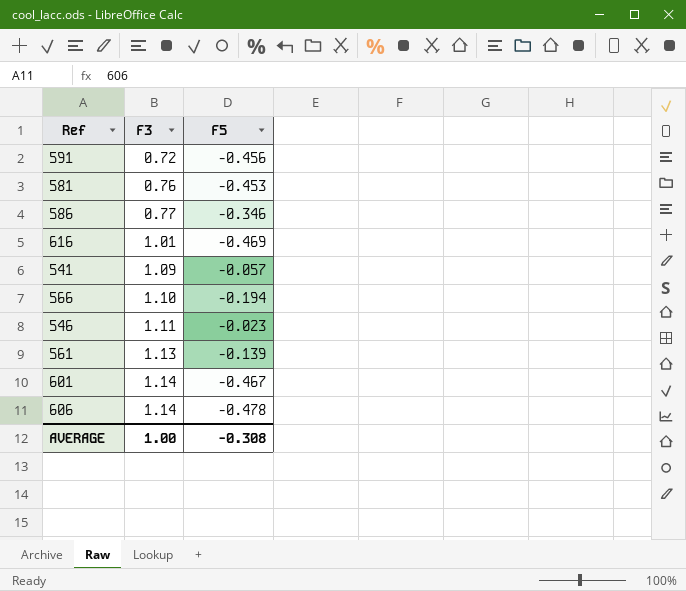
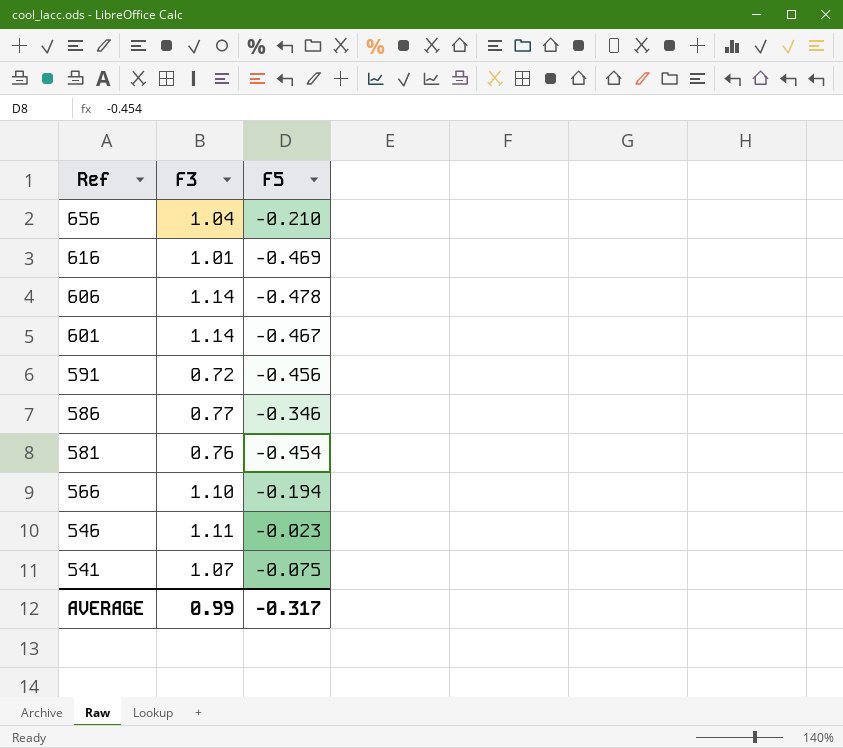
row order: F3 ascending -> Ref descending
row 561: 1.13 | -0.139 -> none
row 656: none -> 1.04 | -0.210
581 | F5: -0.453 -> -0.454
541 | F3: 1.09 -> 1.07
541 | F5: -0.057 -> -0.075
AVERAGE | F3: 1.00 -> 0.99
AVERAGE | F5: -0.308 -> -0.317

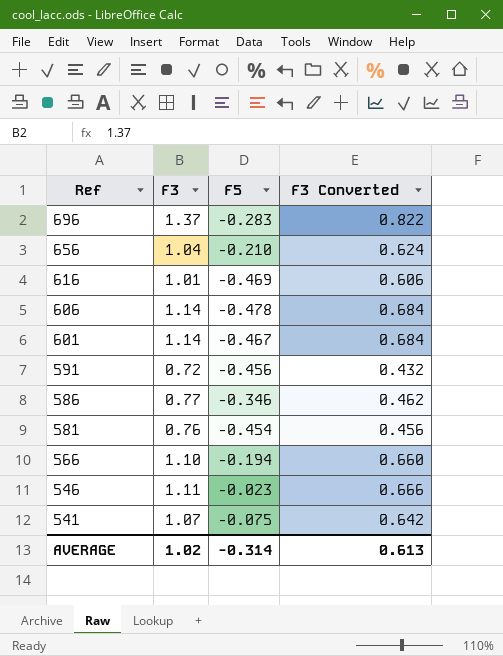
column F3 Converted | formula: none -> [F3] * 0.6
row 696: none -> 1.37 | -0.283 | 0.822
AVERAGE | F3: 0.99 -> 1.02
AVERAGE | F5: -0.317 -> -0.314

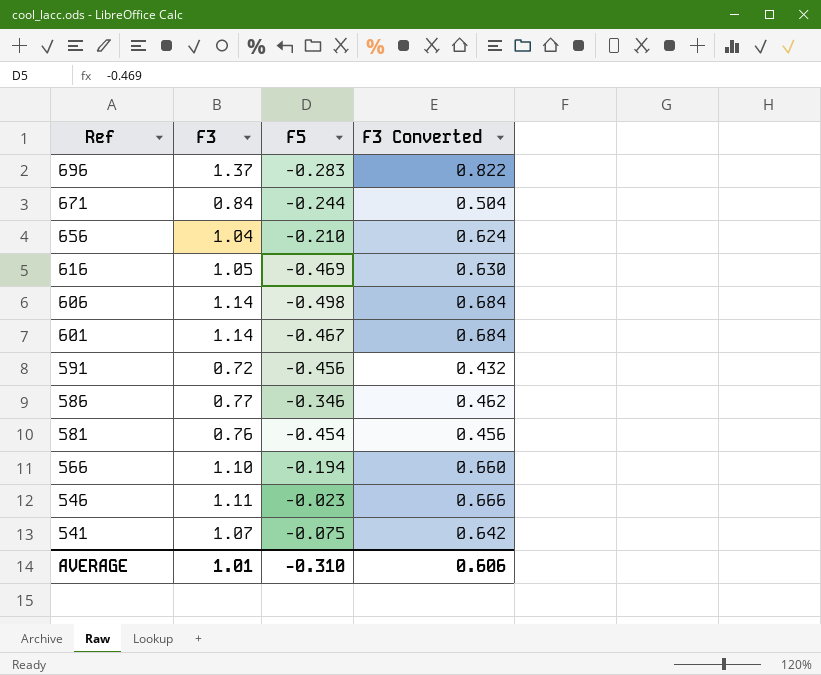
row 671: none -> 0.84 | -0.244 | 0.504
616 | F3: 1.01 -> 1.05
616 | F3 Converted: 0.606 -> 0.630
606 | F5: -0.478 -> -0.498
AVERAGE | F3: 1.02 -> 1.01
AVERAGE | F5: -0.314 -> -0.310
AVERAGE | F3 Converted: 0.613 -> 0.606

